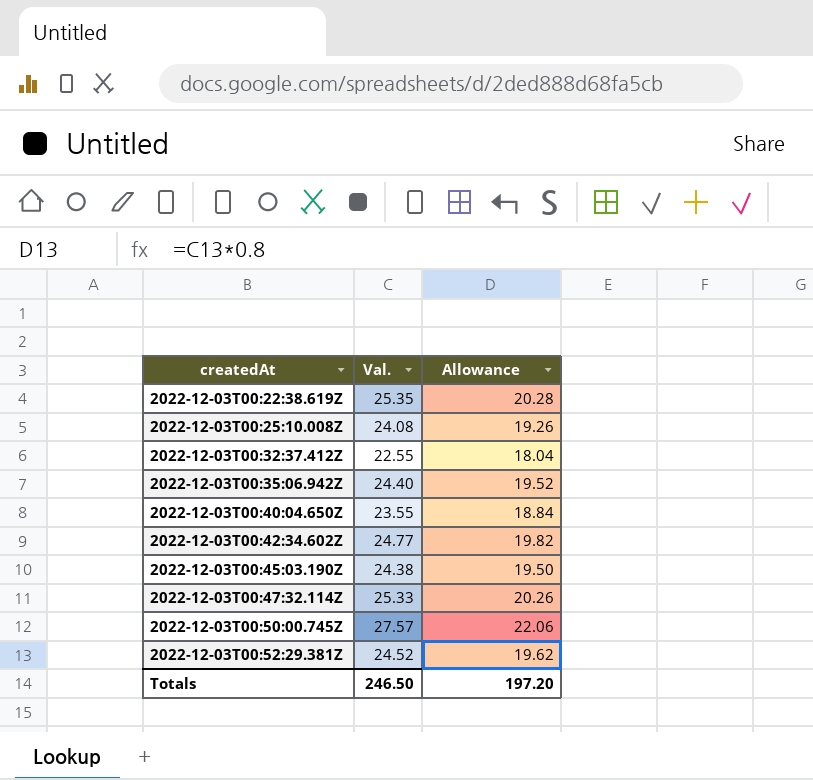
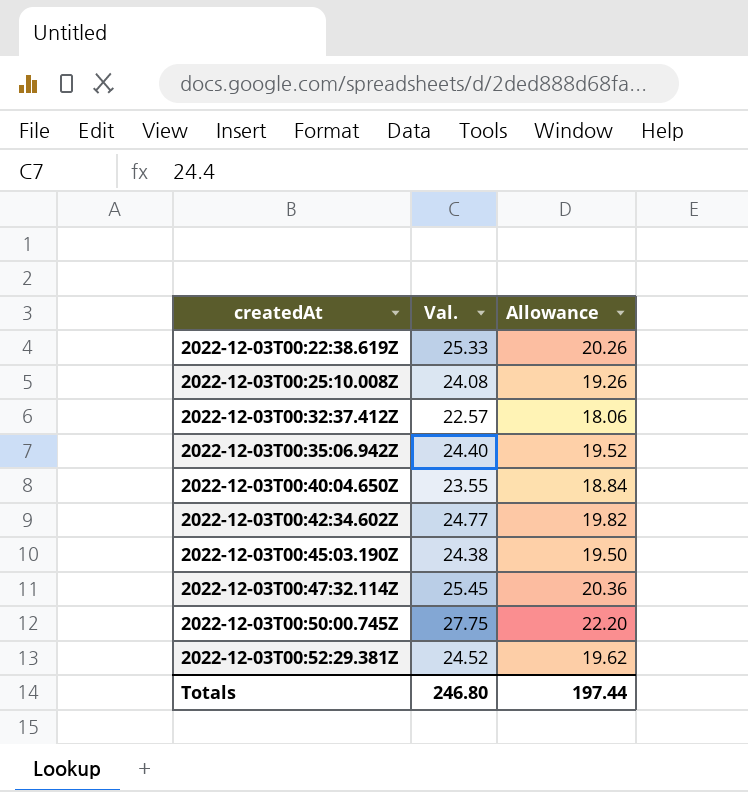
2022-12-03T00:22:38.619Z | Val.: 25.35 -> 25.33
2022-12-03T00:22:38.619Z | Allowance: 20.28 -> 20.26
2022-12-03T00:32:37.412Z | Val.: 22.55 -> 22.57
2022-12-03T00:32:37.412Z | Allowance: 18.04 -> 18.06
2022-12-03T00:47:32.114Z | Val.: 25.33 -> 25.45
2022-12-03T00:47:32.114Z | Allowance: 20.26 -> 20.36
2022-12-03T00:50:00.745Z | Val.: 27.57 -> 27.75
2022-12-03T00:50:00.745Z | Allowance: 22.06 -> 22.20
Totals | Val.: 246.50 -> 246.80
Totals | Allowance: 197.20 -> 197.44

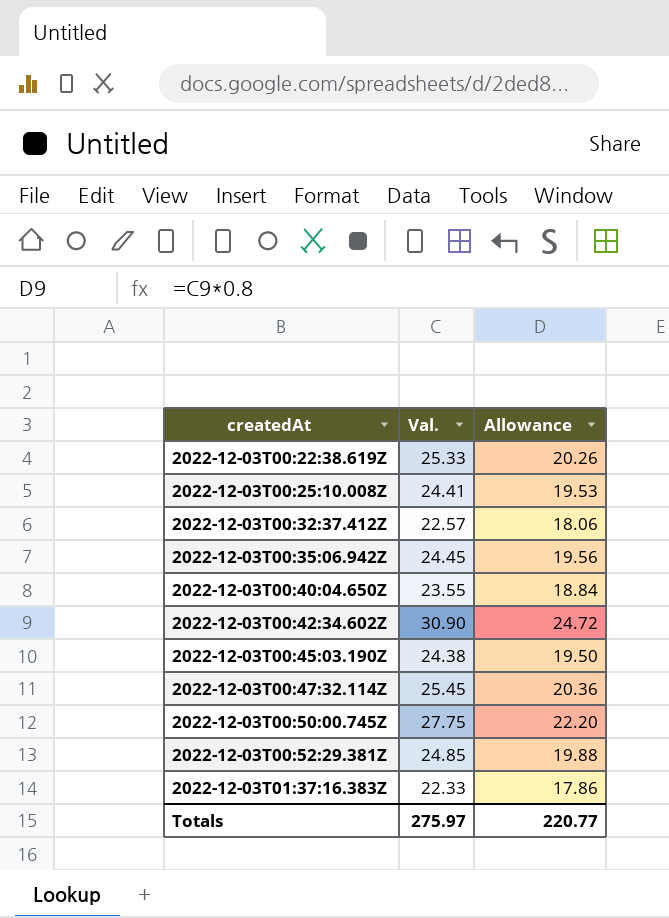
2022-12-03T00:25:10.008Z | Val.: 24.08 -> 24.41
2022-12-03T00:25:10.008Z | Allowance: 19.26 -> 19.53
2022-12-03T00:35:06.942Z | Val.: 24.40 -> 24.45
2022-12-03T00:35:06.942Z | Allowance: 19.52 -> 19.56
2022-12-03T00:42:34.602Z | Val.: 24.77 -> 30.90
2022-12-03T00:42:34.602Z | Allowance: 19.82 -> 24.72
2022-12-03T00:52:29.381Z | Val.: 24.52 -> 24.85
2022-12-03T00:52:29.381Z | Allowance: 19.62 -> 19.88
row 2022-12-03T01:37:16.383Z: none -> 22.33 | 17.86
Totals | Val.: 246.80 -> 275.97
Totals | Allowance: 197.44 -> 220.77

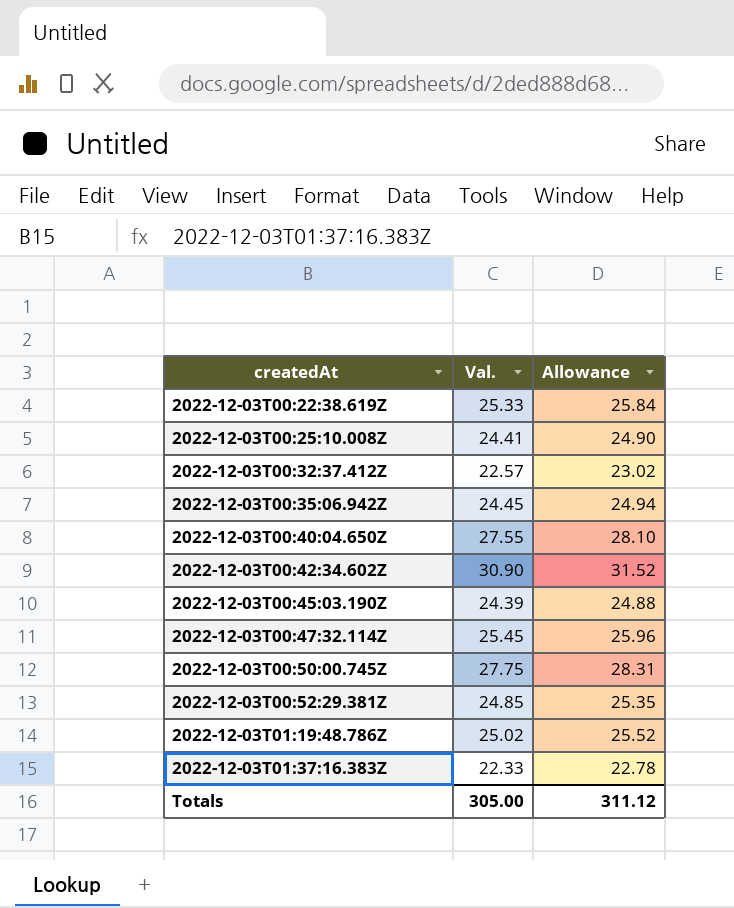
column Allowance | formula: [Val.] * 0.8 -> [Val.] * 1.02
2022-12-03T00:40:04.650Z | Val.: 23.55 -> 27.55
2022-12-03T00:45:03.190Z | Val.: 24.38 -> 24.39
row 2022-12-03T01:19:48.786Z: none -> 25.02 | 25.52
Totals | Val.: 275.97 -> 305.00
Totals | Allowance: 220.77 -> 311.12

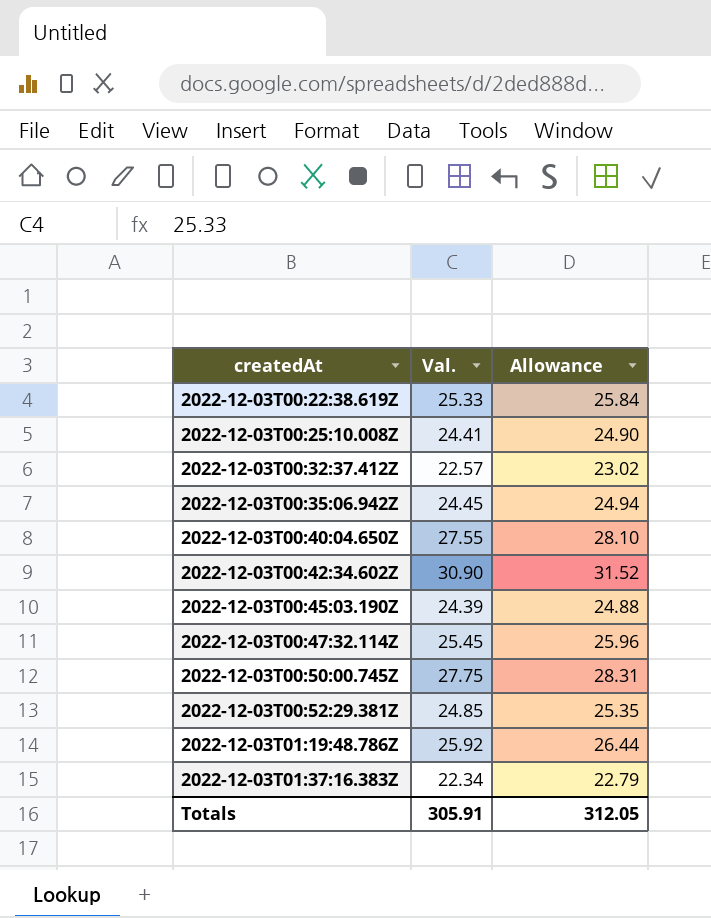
2022-12-03T01:19:48.786Z | Val.: 25.02 -> 25.92
2022-12-03T01:19:48.786Z | Allowance: 25.52 -> 26.44
2022-12-03T01:37:16.383Z | Val.: 22.33 -> 22.34
2022-12-03T01:37:16.383Z | Allowance: 22.78 -> 22.79
Totals | Val.: 305.00 -> 305.91
Totals | Allowance: 311.12 -> 312.05

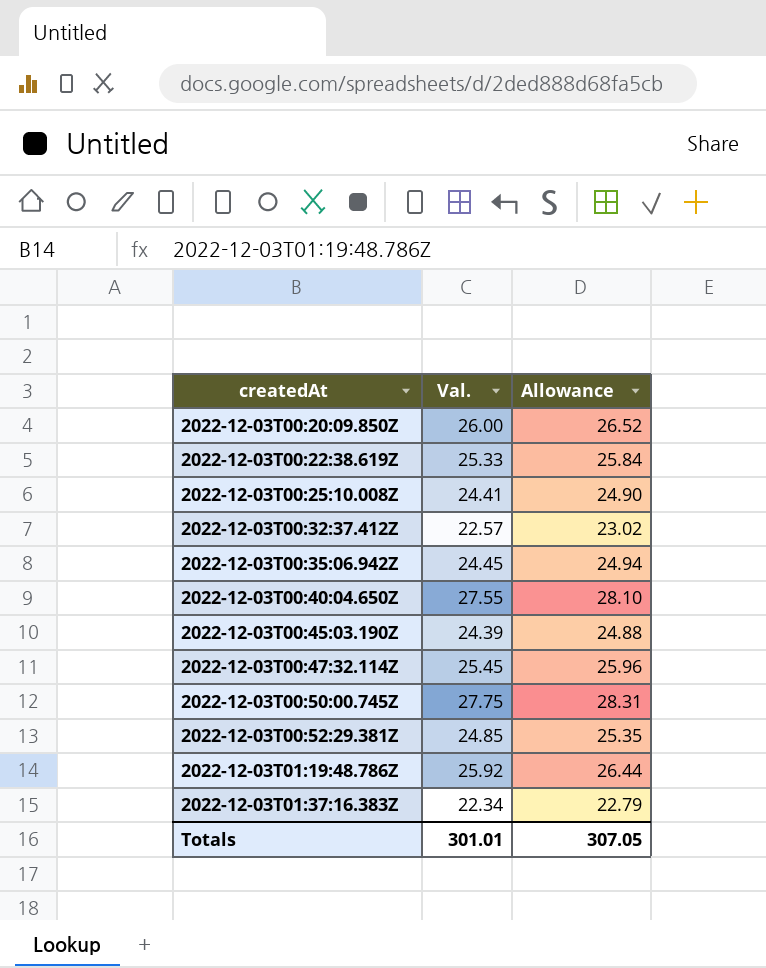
row 2022-12-03T00:42:34.602Z: 30.90 | 31.52 -> none
row 2022-12-03T00:20:09.850Z: none -> 26.00 | 26.52
Totals | Val.: 305.91 -> 301.01
Totals | Allowance: 312.05 -> 307.05

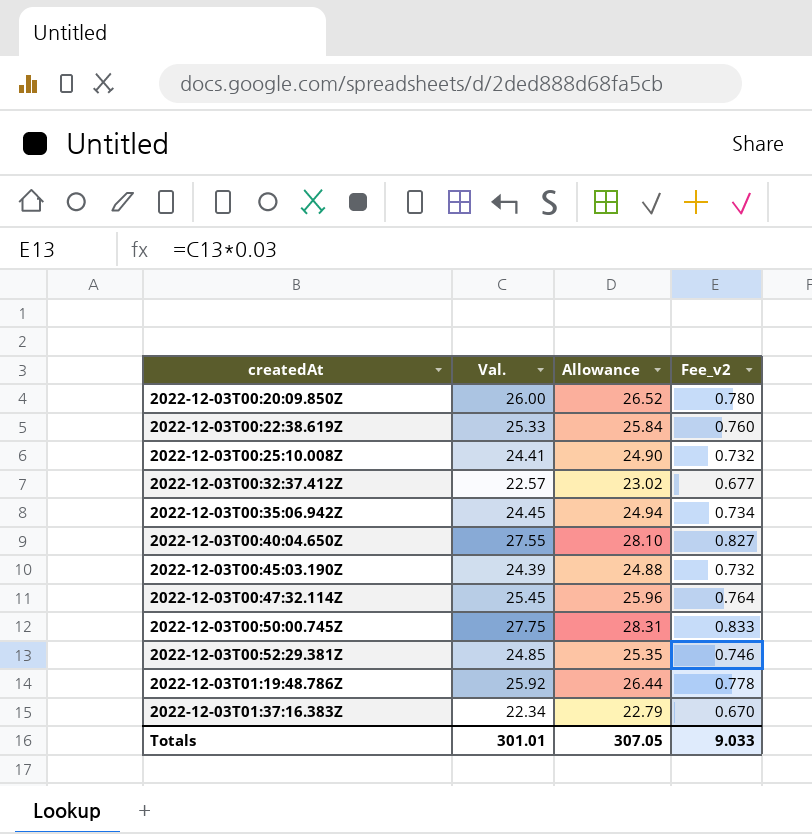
column Fee_v2 | formula: none -> [Val.] * 0.03

